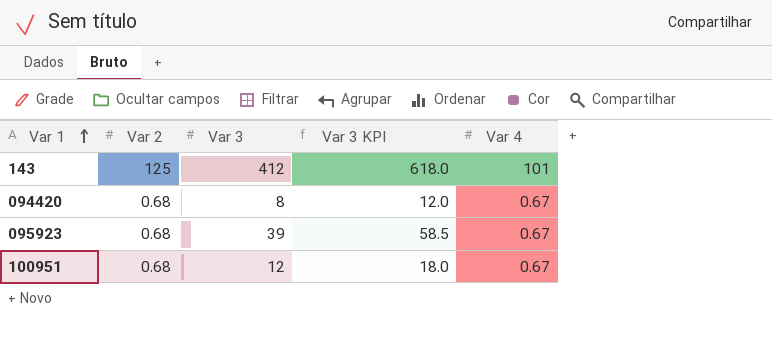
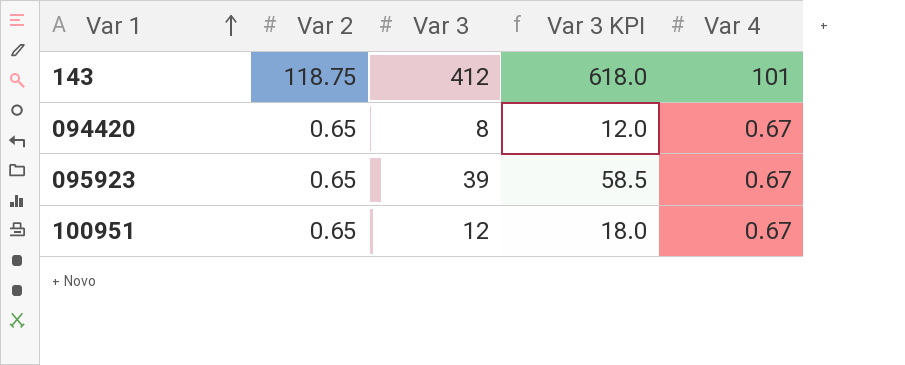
143 | Var 2: 125 -> 118.75
094420 | Var 2: 0.68 -> 0.65
095923 | Var 2: 0.68 -> 0.65
100951 | Var 2: 0.68 -> 0.65

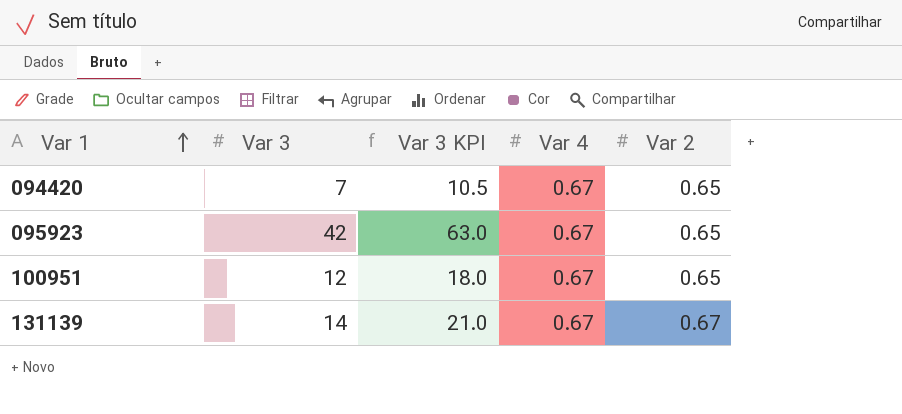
column Var 2 | position: 2 -> 5
row 143: 118.75 | 412 | 618.0 | 101 -> none
094420 | Var 3: 8 -> 7
094420 | Var 3 KPI: 12.0 -> 10.5
095923 | Var 3: 39 -> 42
095923 | Var 3 KPI: 58.5 -> 63.0
row 131139: none -> 14 | 21.0 | 0.67 | 0.67

